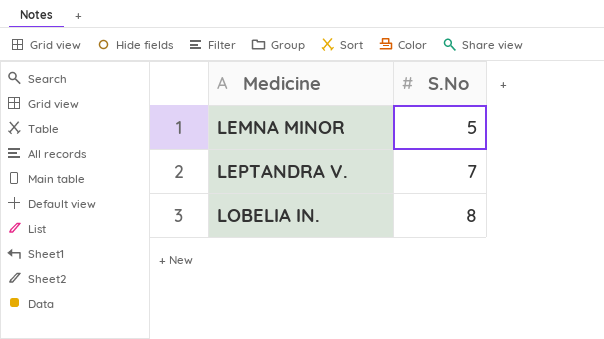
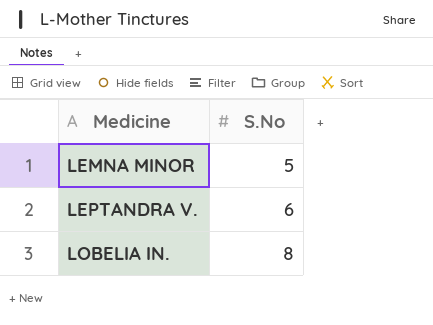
LEPTANDRA V. | S.No: 7 -> 6

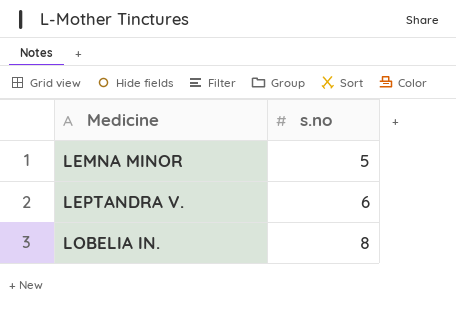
column name: S.No -> s.no

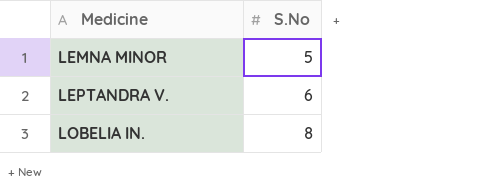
column name: s.no -> S.No

